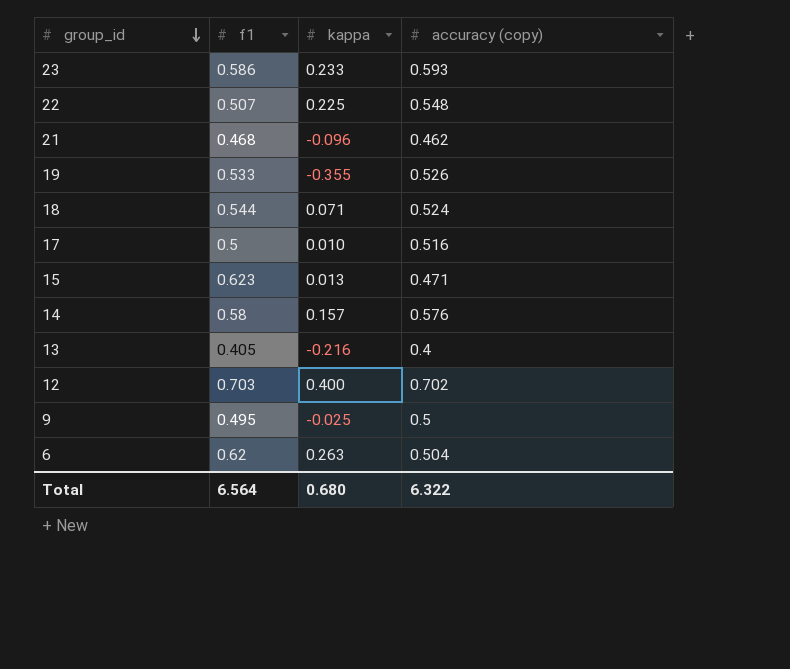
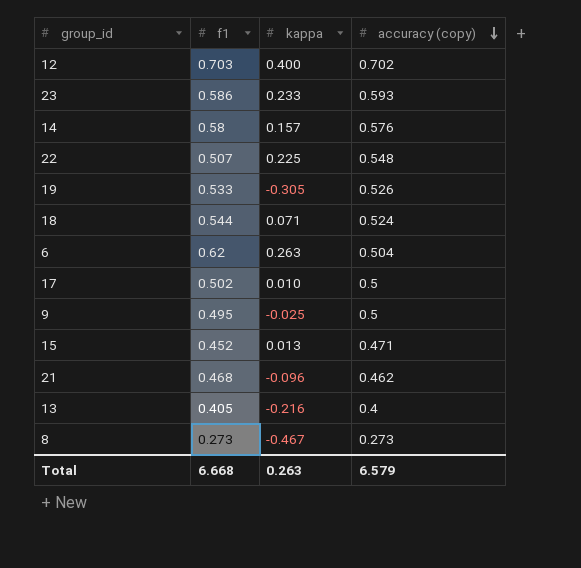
row order: group_id descending -> accuracy (copy) descending
19 | kappa: -0.355 -> -0.305
17 | f1: 0.5 -> 0.502
17 | accuracy (copy): 0.516 -> 0.5
15 | f1: 0.623 -> 0.452
row 8: none -> 0.273 | -0.467 | 0.273
Total | f1: 6.564 -> 6.668
Total | kappa: 0.680 -> 0.263
Total | accuracy (copy): 6.322 -> 6.579

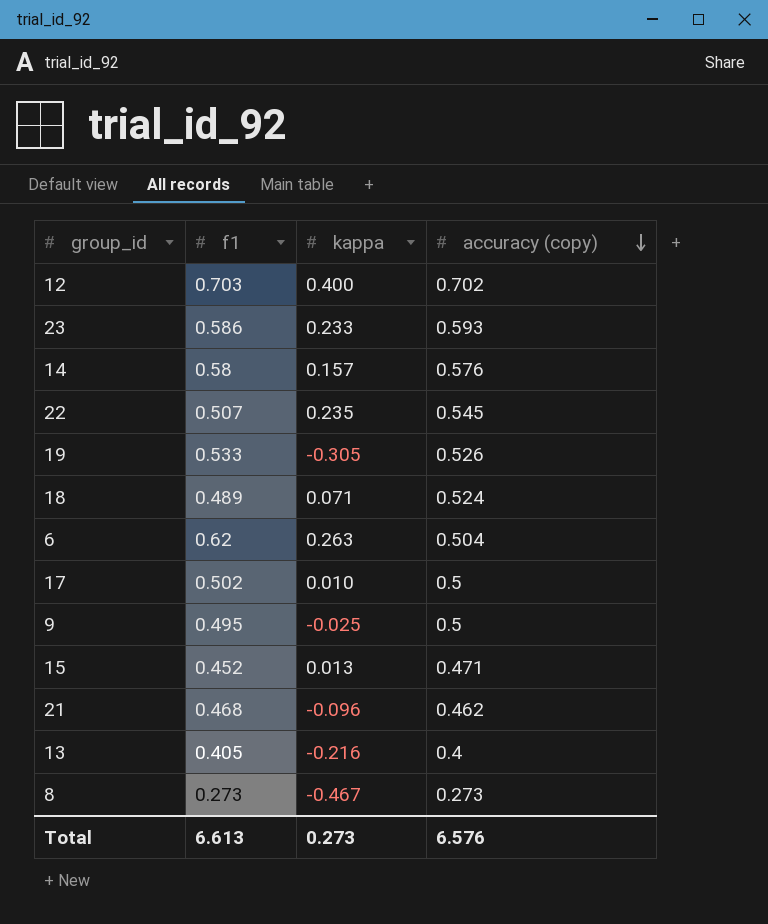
22 | kappa: 0.225 -> 0.235
22 | accuracy (copy): 0.548 -> 0.545
18 | f1: 0.544 -> 0.489
Total | f1: 6.668 -> 6.613
Total | kappa: 0.263 -> 0.273
Total | accuracy (copy): 6.579 -> 6.576

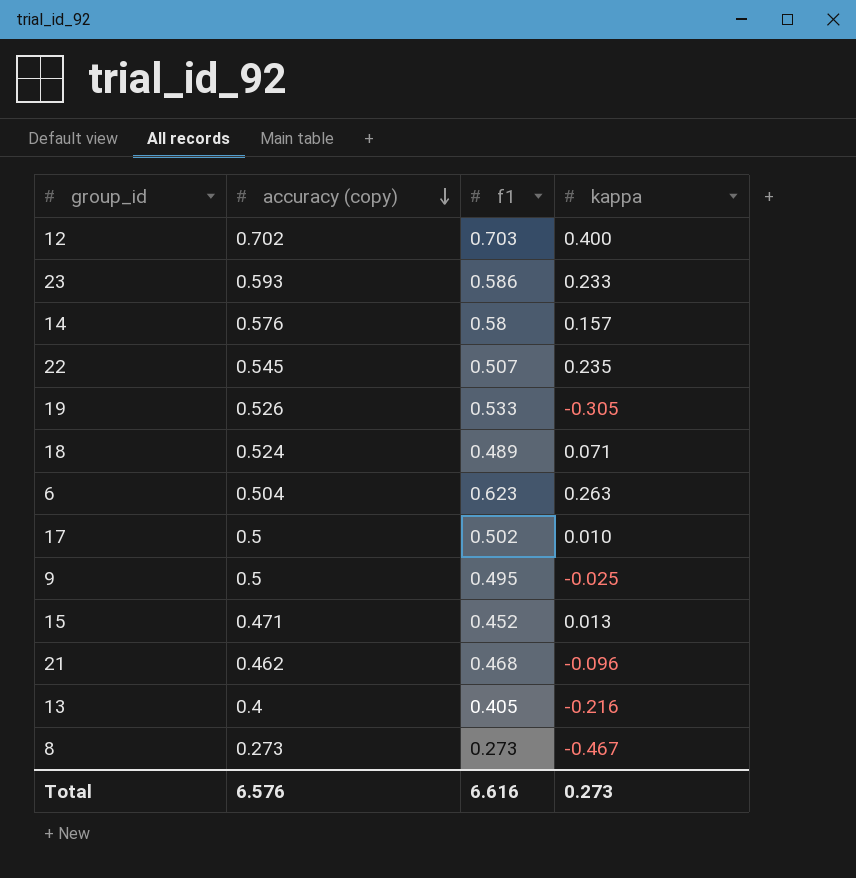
column accuracy (copy) | position: 4 -> 2
6 | f1: 0.62 -> 0.623
Total | f1: 6.613 -> 6.616

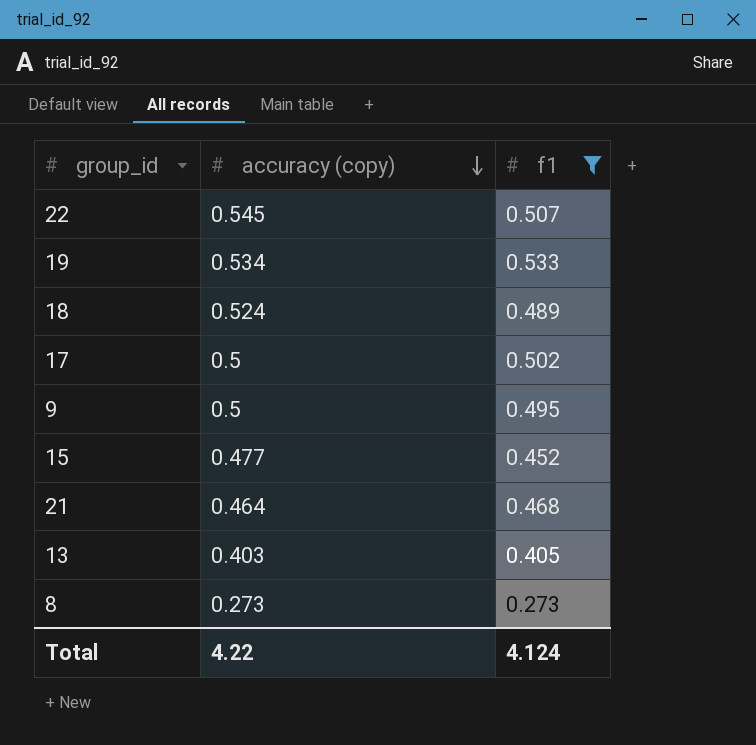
filter: none -> f1 <= 0.533
column kappa | position: 4 -> none
19 | accuracy (copy): 0.526 -> 0.534
15 | accuracy (copy): 0.471 -> 0.477
21 | accuracy (copy): 0.462 -> 0.464
13 | accuracy (copy): 0.4 -> 0.403
Total | accuracy (copy): 6.576 -> 4.22
Total | f1: 6.616 -> 4.124

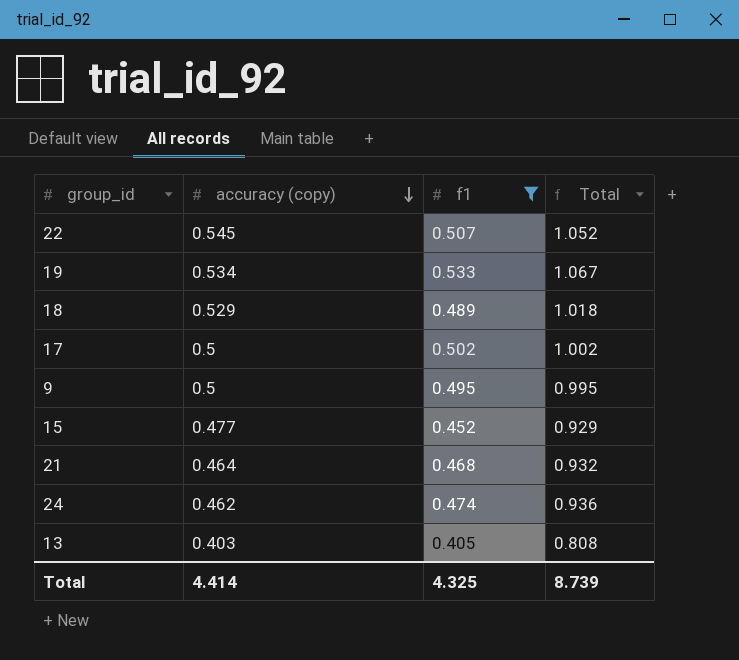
column Total | formula: none -> [accuracy (copy)] + [f1]
row 8: 0.273 | 0.273 -> none
18 | accuracy (copy): 0.524 -> 0.529
row 24: none -> 0.462 | 0.474 | 0.936
Total | accuracy (copy): 4.22 -> 4.414
Total | f1: 4.124 -> 4.325

